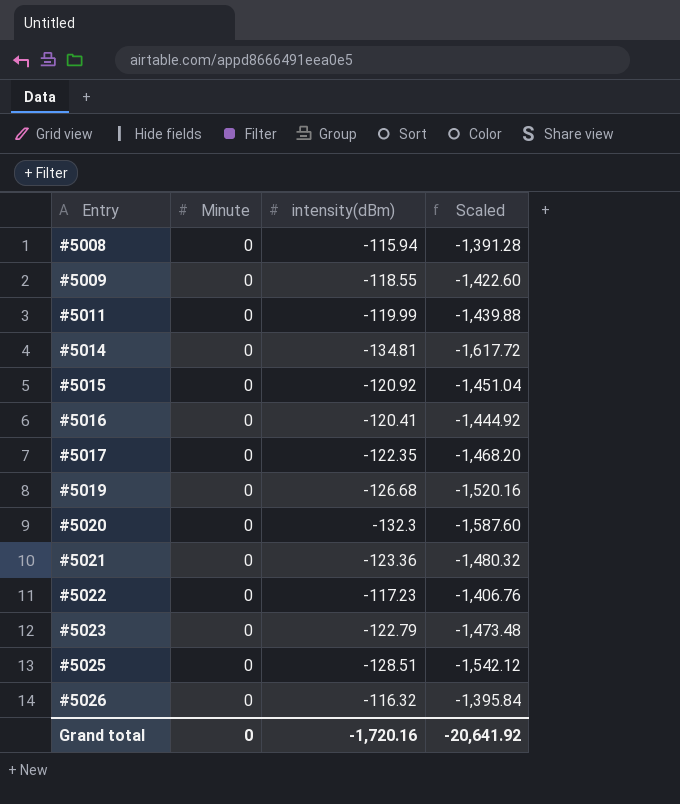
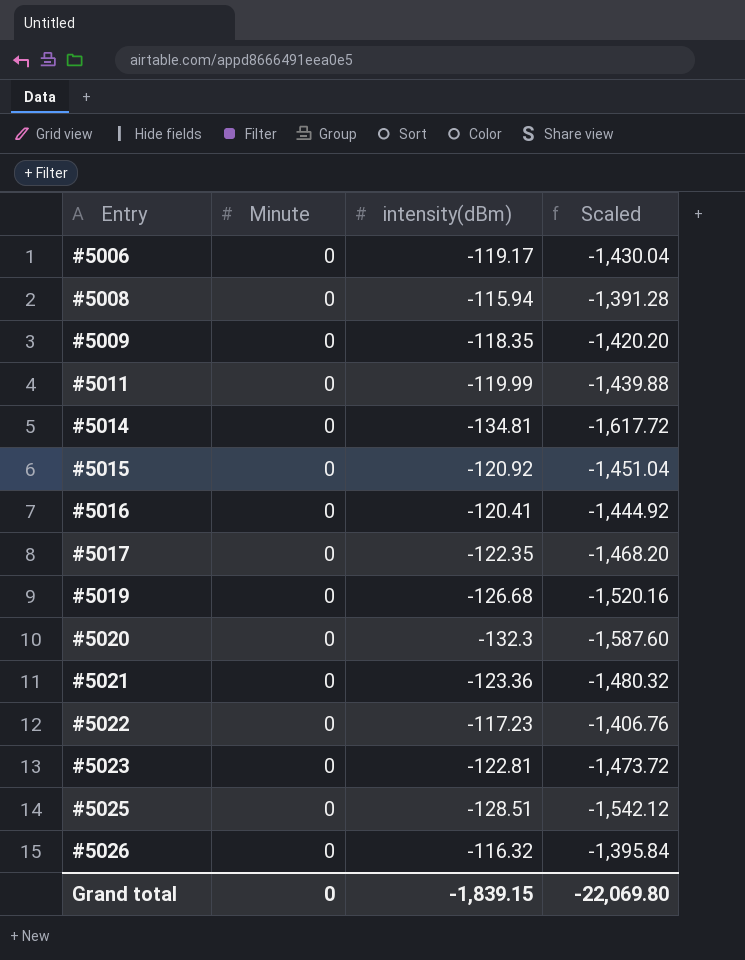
row #5006: none -> 0 | -119.17 | -1,430.04
#5009 | intensity(dBm): -118.55 -> -118.35
#5009 | Scaled: -1,422.60 -> -1,420.20
#5023 | intensity(dBm): -122.79 -> -122.81
#5023 | Scaled: -1,473.48 -> -1,473.72
Grand total | intensity(dBm): -1,720.16 -> -1,839.15
Grand total | Scaled: -20,641.92 -> -22,069.80

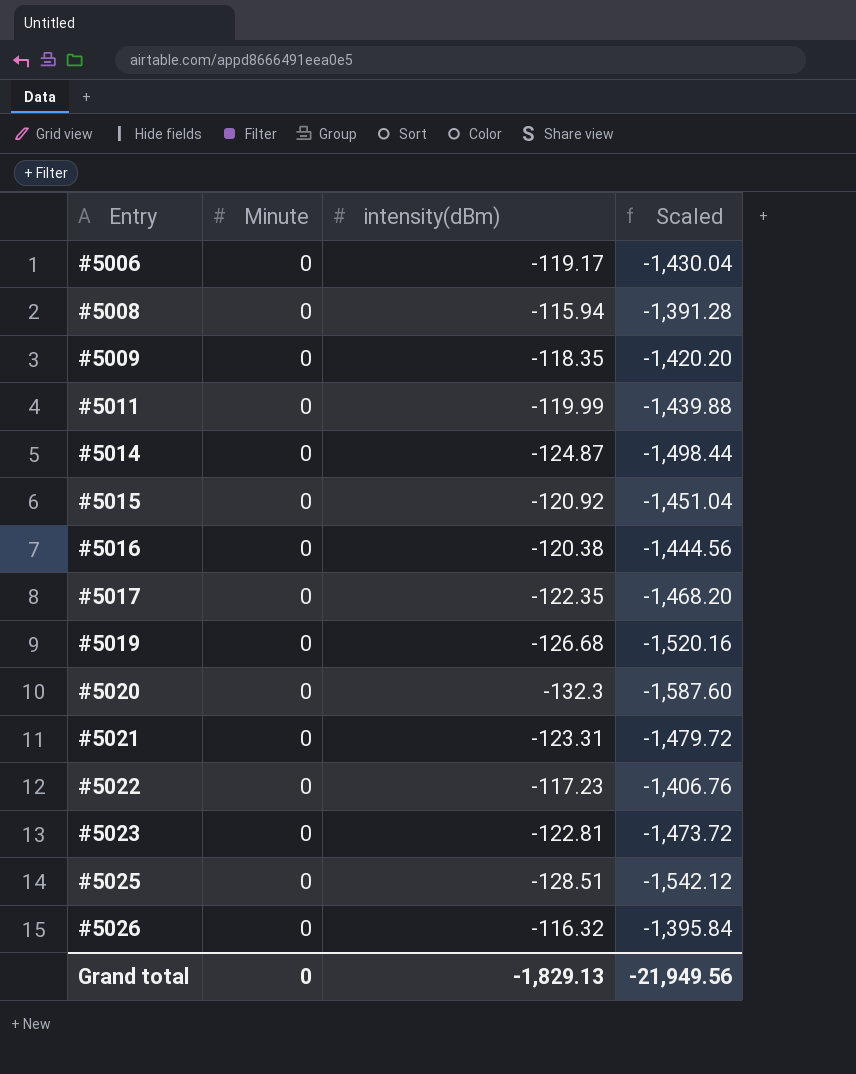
#5014 | intensity(dBm): -134.81 -> -124.87
#5014 | Scaled: -1,617.72 -> -1,498.44
#5016 | intensity(dBm): -120.41 -> -120.38
#5016 | Scaled: -1,444.92 -> -1,444.56
#5021 | intensity(dBm): -123.36 -> -123.31
#5021 | Scaled: -1,480.32 -> -1,479.72
Grand total | intensity(dBm): -1,839.15 -> -1,829.13
Grand total | Scaled: -22,069.80 -> -21,949.56

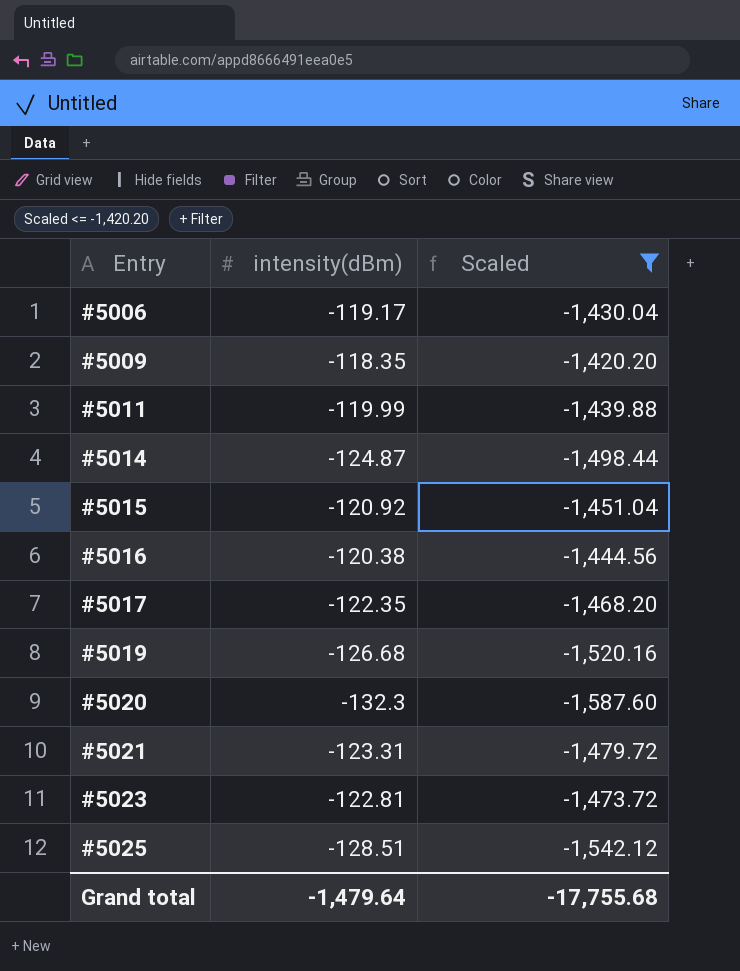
filter: none -> Scaled <= -1,420.20
column Minute | position: 2 -> none
Grand total | intensity(dBm): -1,829.13 -> -1,479.64
Grand total | Scaled: -21,949.56 -> -17,755.68

